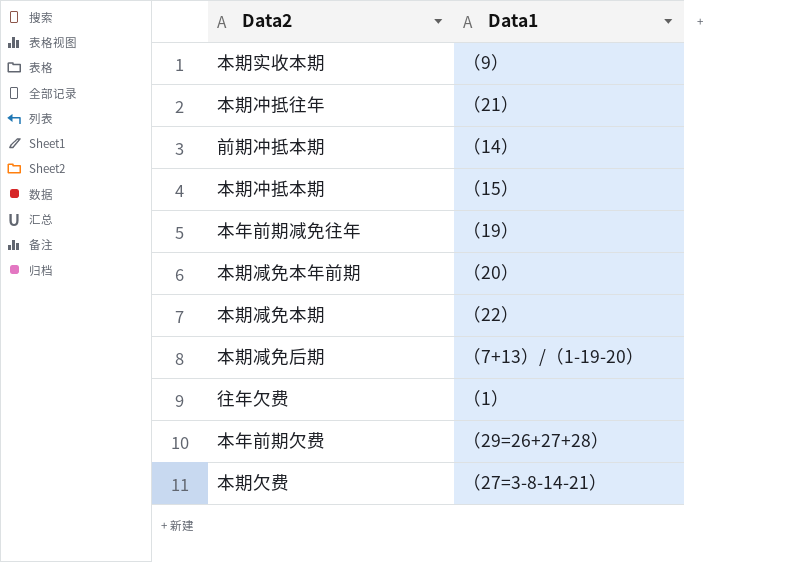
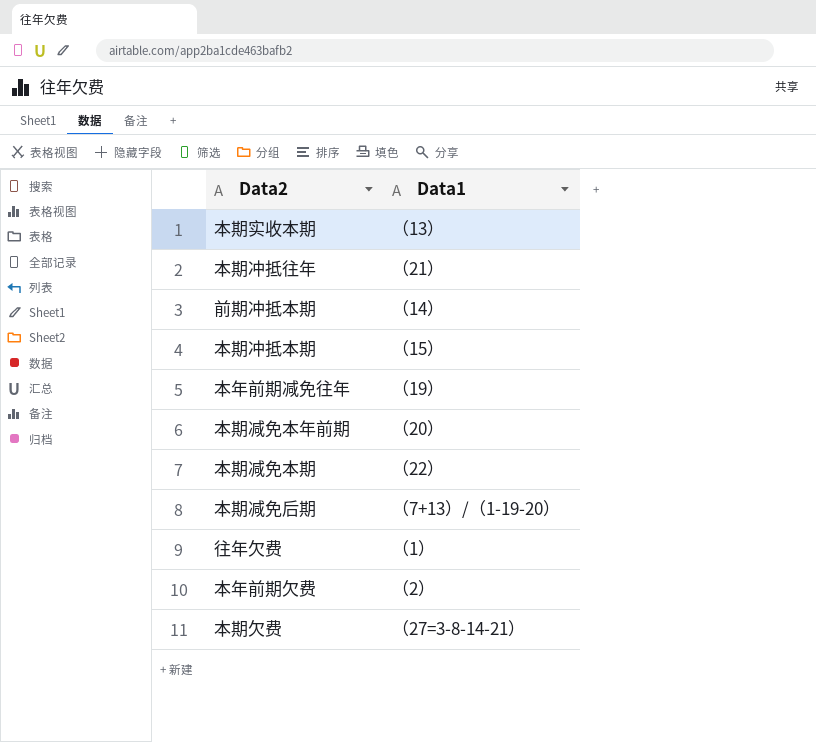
本期实收本期 | Data1: （9） -> （13）
本年前期欠费 | Data1: （29=26+27+28） -> （2）

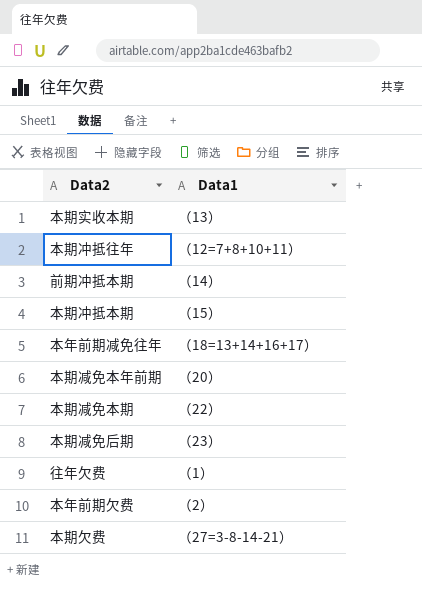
本期冲抵往年 | Data1: （21） -> （12=7+8+10+11）
本年前期减免往年 | Data1: （19） -> （18=13+14+16+17）
本期减免后期 | Data1: （7+13）/（1-19-20） -> （23）

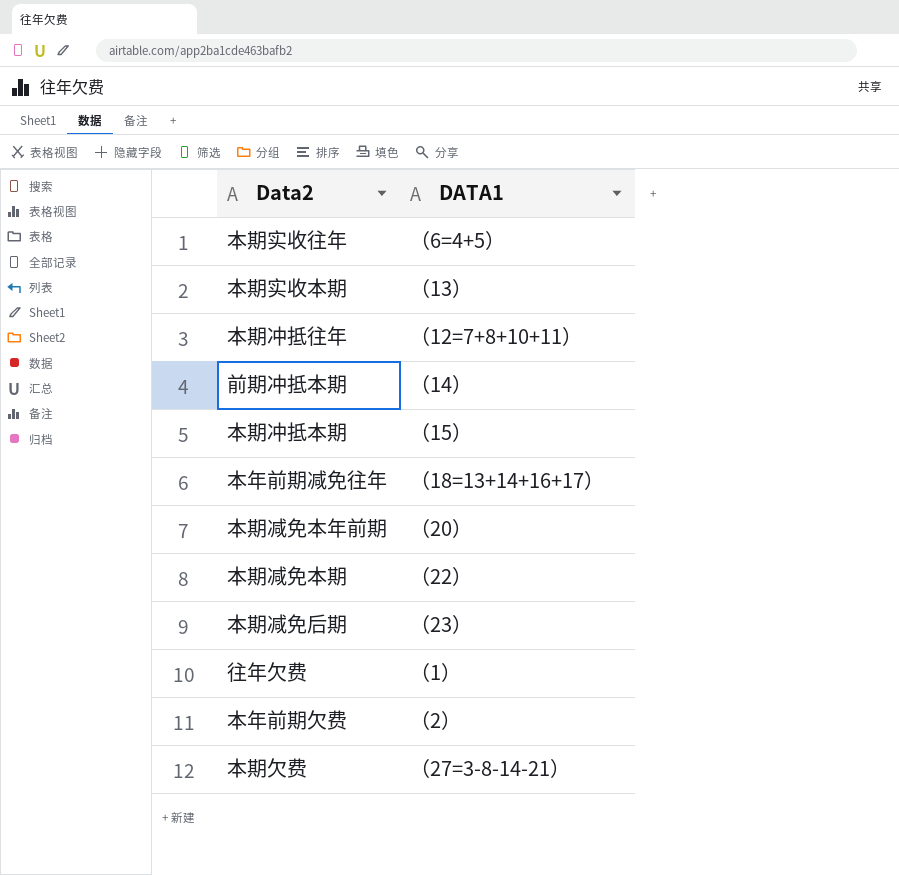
column name: Data1 -> DATA1
row 本期实收往年: none -> （6=4+5）

